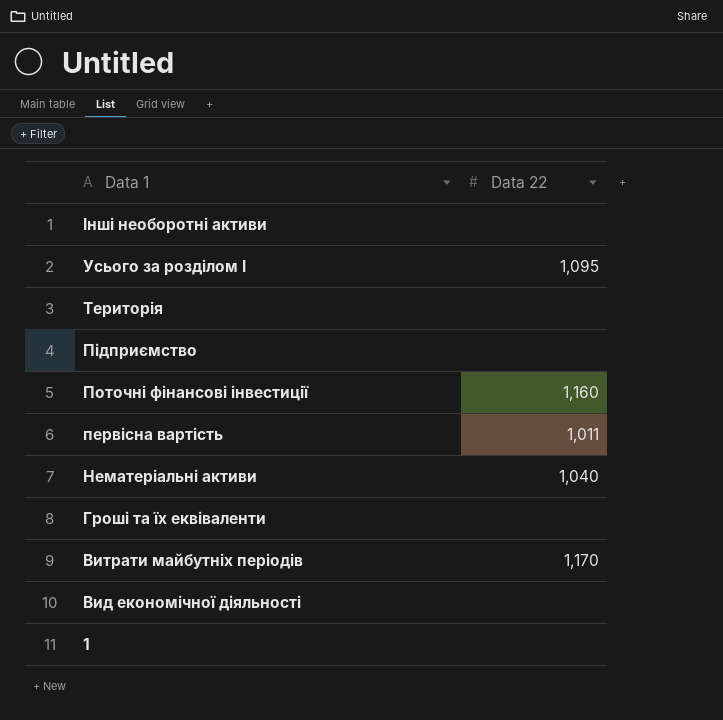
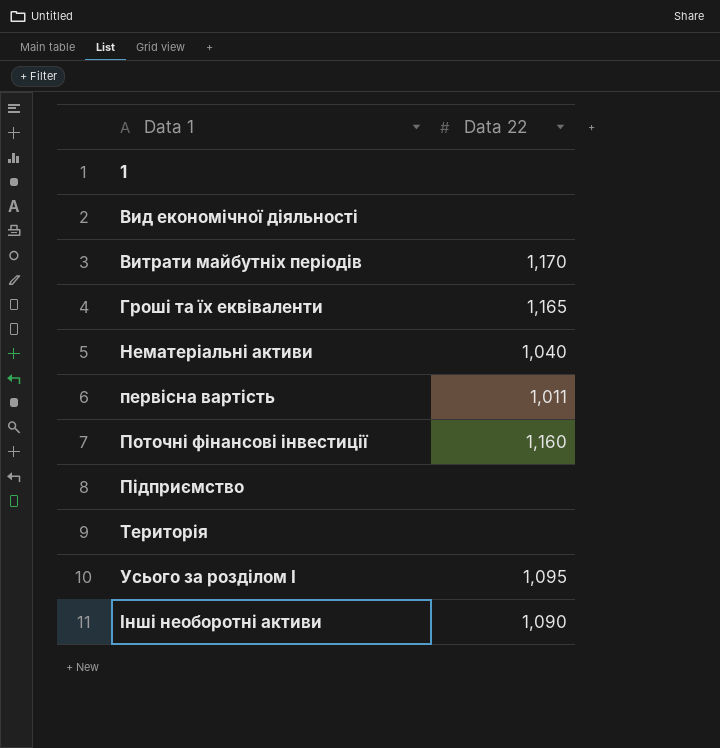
row order: Data 1 descending -> Data 1 ascending
Гроші та їх еквіваленти | Data 22: none -> 1,165
Інші необоротні активи | Data 22: none -> 1,090

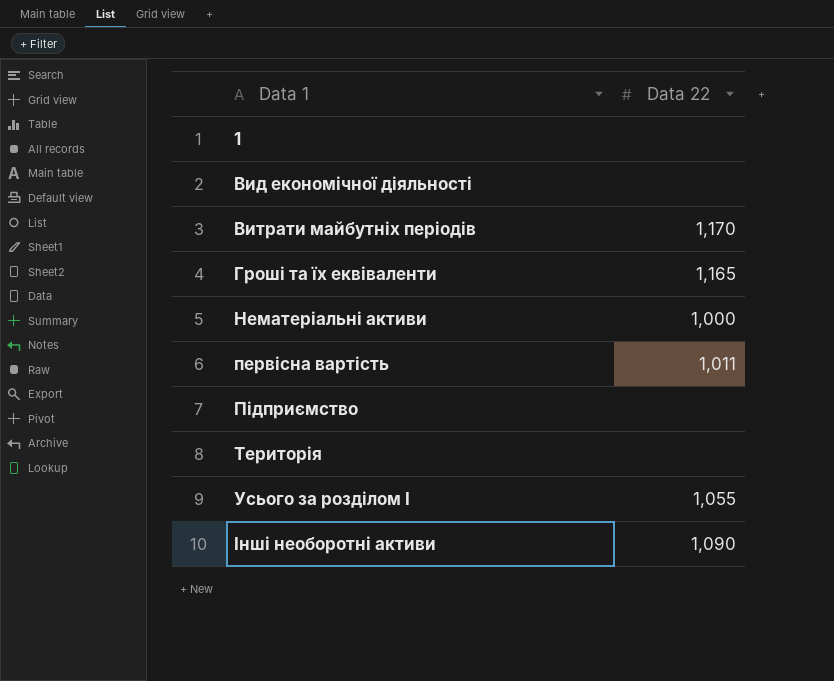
row Поточні фінансові інвестиції: 1,160 -> none
Нематеріальні активи | Data 22: 1,040 -> 1,000
Усього за розділом I | Data 22: 1,095 -> 1,055

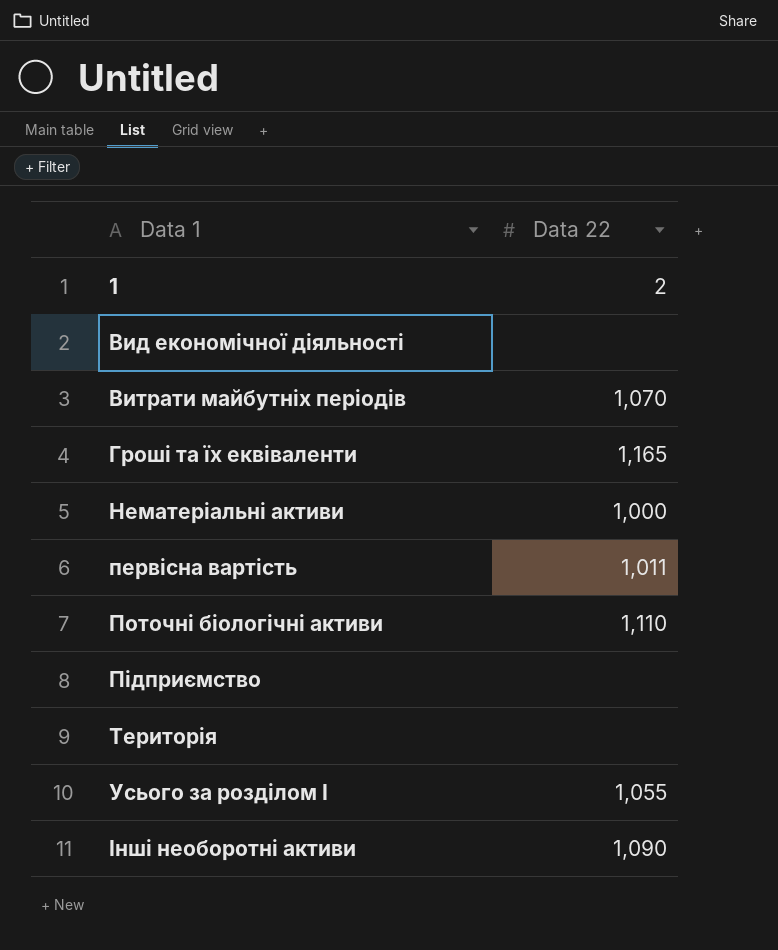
1 | Data 22: none -> 2
Витрати майбутніх періодів | Data 22: 1,170 -> 1,070
row Поточні біологічні активи: none -> 1,110

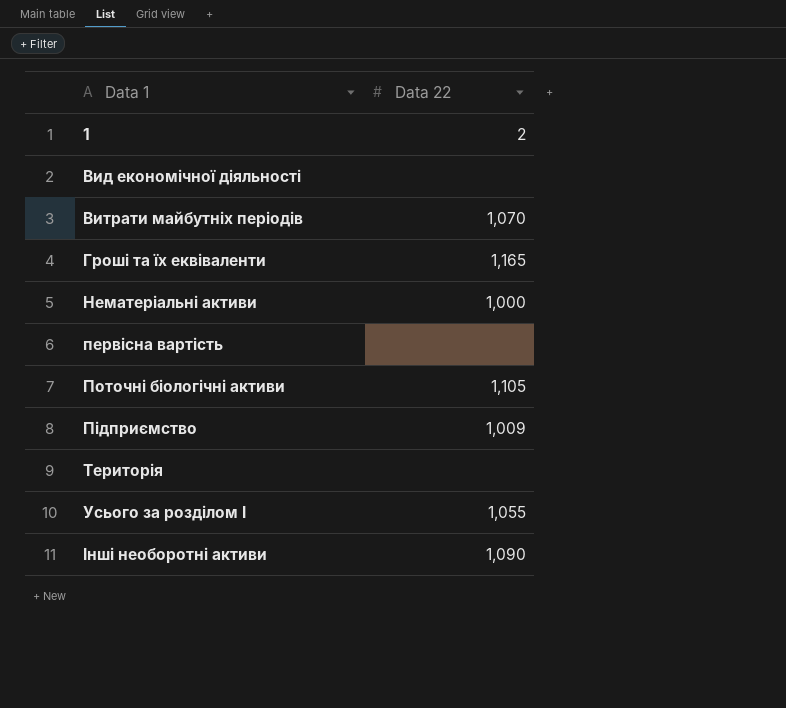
первісна вартість | Data 22: 1,011 -> none
Поточні біологічні активи | Data 22: 1,110 -> 1,105
Підприємство | Data 22: none -> 1,009

